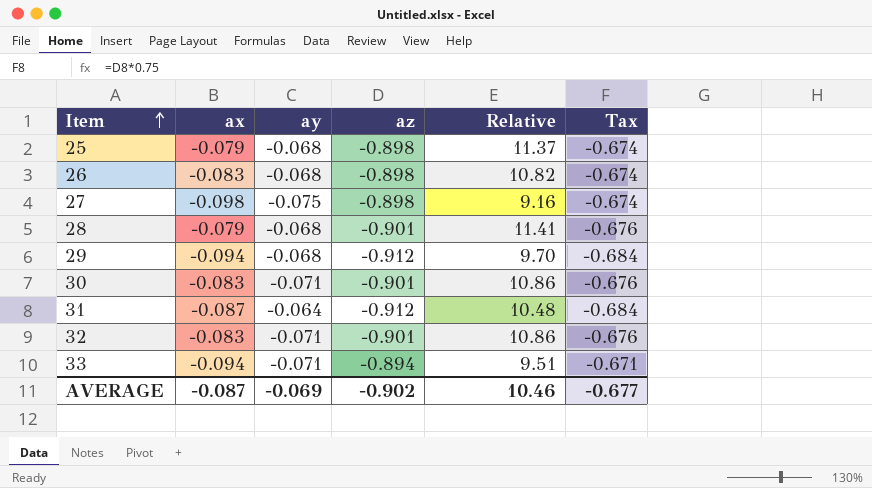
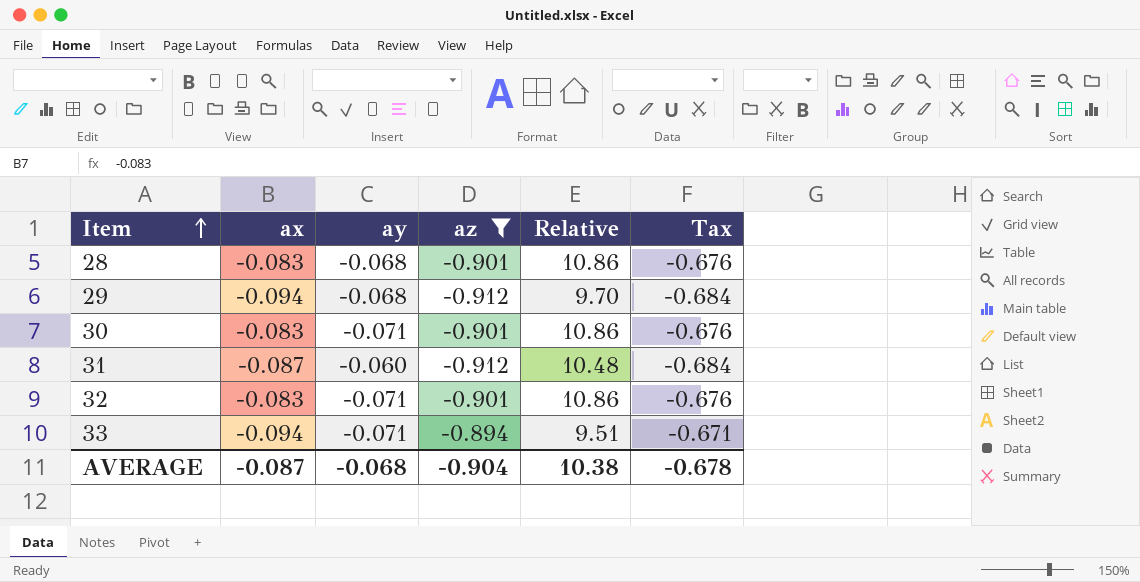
filter: none -> az != -0.898
28 | ax: -0.079 -> -0.083
28 | Relative: 11.41 -> 10.86
31 | ay: -0.064 -> -0.060
AVERAGE | ay: -0.069 -> -0.068
AVERAGE | az: -0.902 -> -0.904
AVERAGE | Relative: 10.46 -> 10.38
AVERAGE | Tax: -0.677 -> -0.678

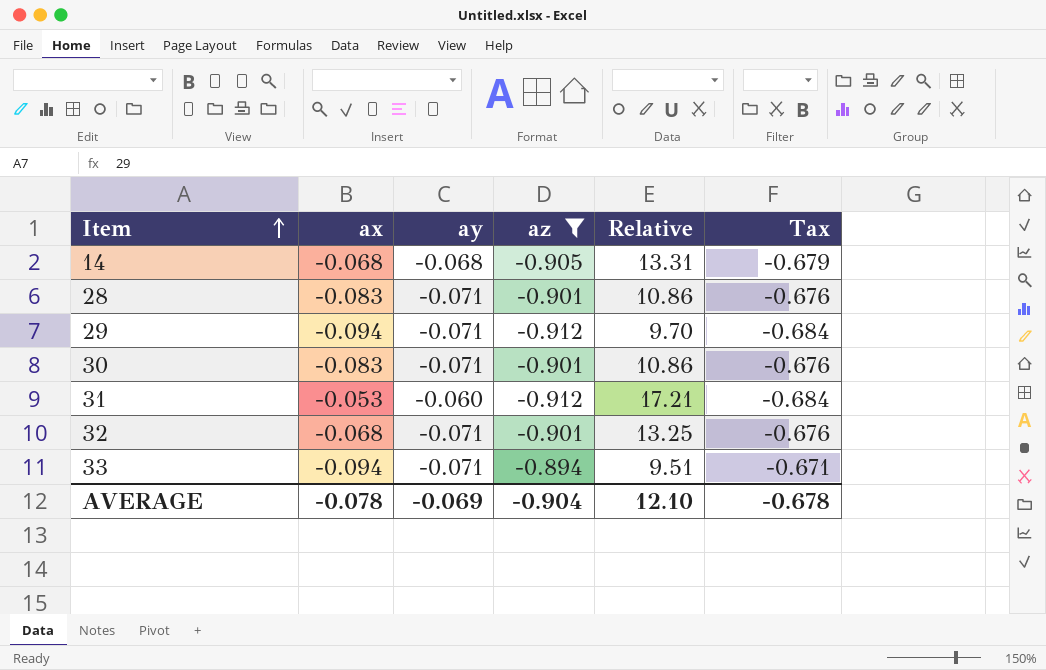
row 14: none -> -0.068 | -0.068 | -0.905 | 13.31 | -0.679
28 | ay: -0.068 -> -0.071
29 | ay: -0.068 -> -0.071
31 | ax: -0.087 -> -0.053
31 | Relative: 10.48 -> 17.21
32 | ax: -0.083 -> -0.068
32 | Relative: 10.86 -> 13.25
AVERAGE | ax: -0.087 -> -0.078
AVERAGE | ay: -0.068 -> -0.069
AVERAGE | Relative: 10.38 -> 12.10

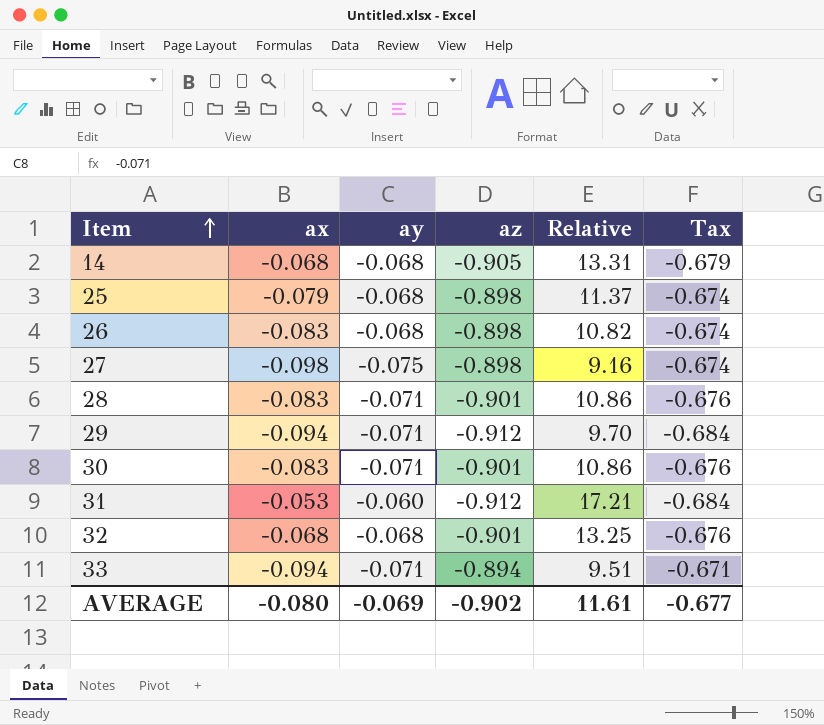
filter: az != -0.898 -> none
32 | ay: -0.071 -> -0.068
AVERAGE | ax: -0.078 -> -0.080
AVERAGE | az: -0.904 -> -0.902
AVERAGE | Relative: 12.10 -> 11.61
AVERAGE | Tax: -0.678 -> -0.677

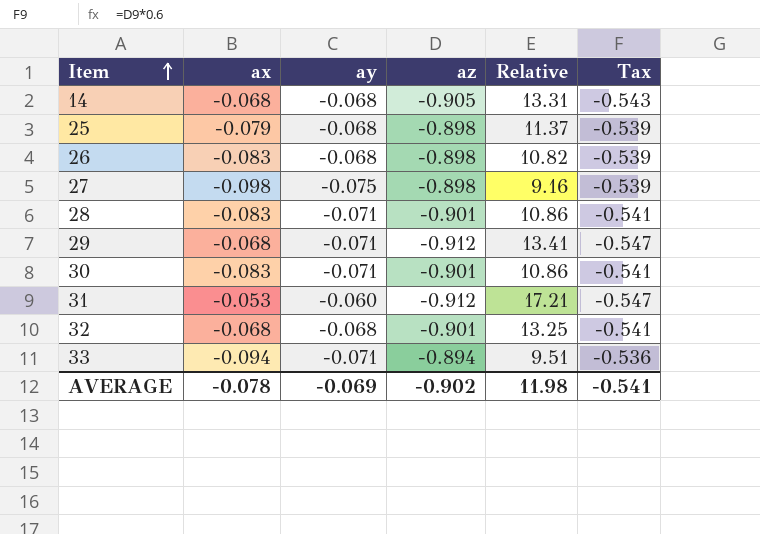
column Tax | formula: [az] * 0.75 -> [az] * 0.6
29 | ax: -0.094 -> -0.068
29 | Relative: 9.70 -> 13.41
AVERAGE | ax: -0.080 -> -0.078
AVERAGE | Relative: 11.61 -> 11.98
AVERAGE | Tax: -0.677 -> -0.541

